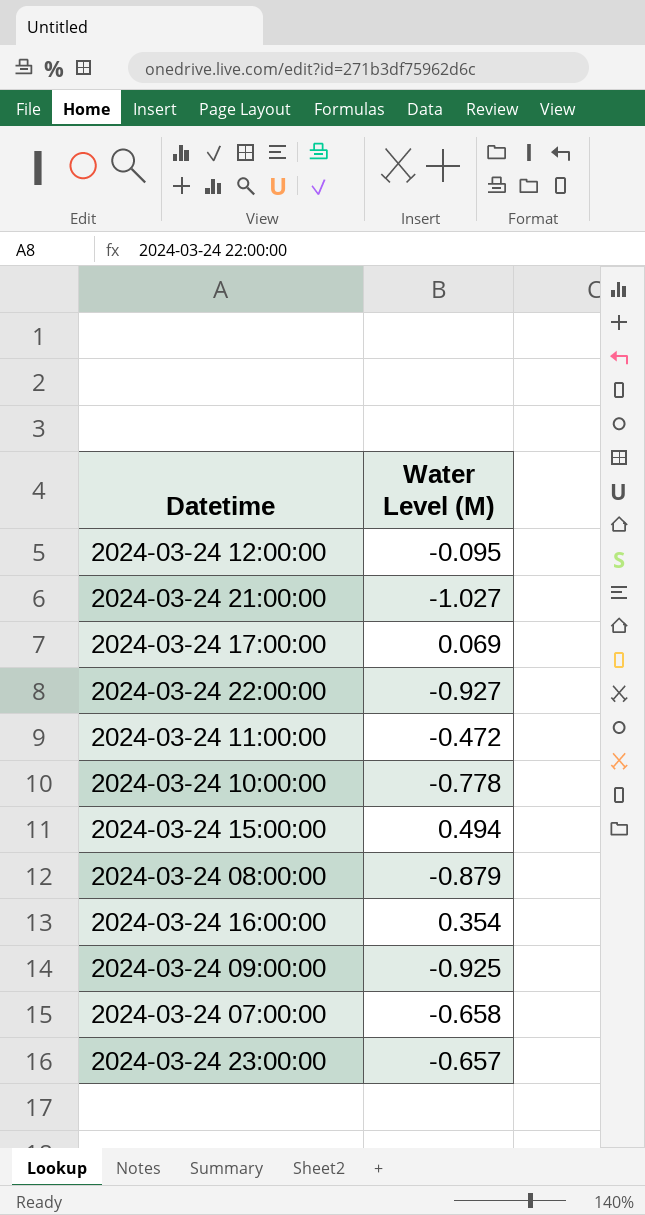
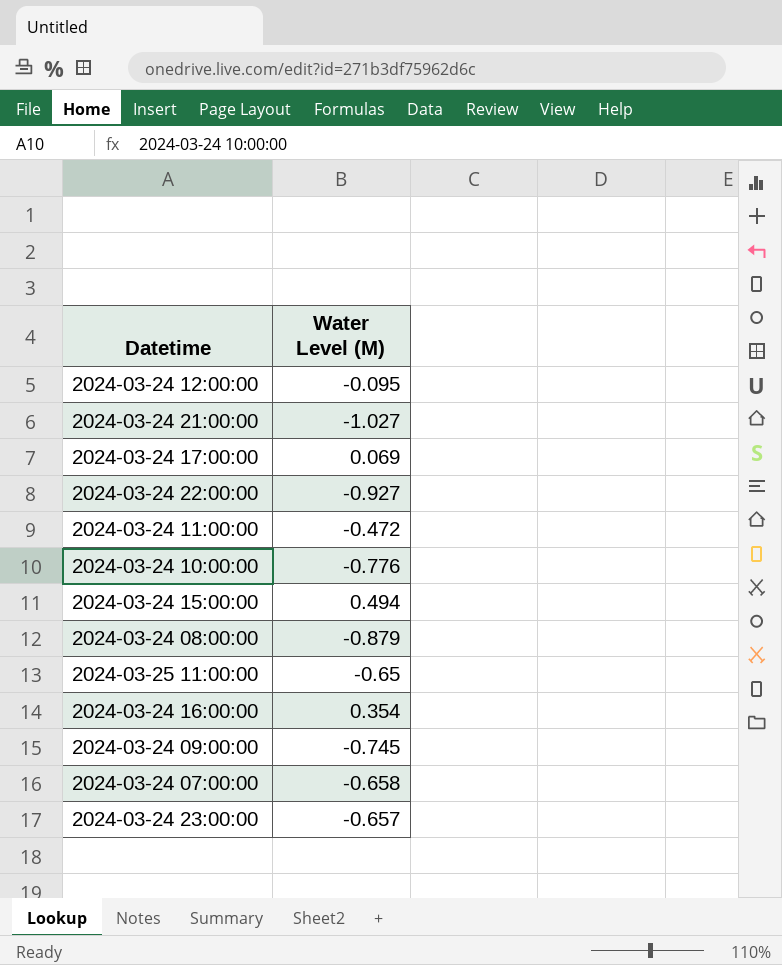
2024-03-24 10:00:00 | Water Level (M): -0.778 -> -0.776
row 2024-03-25 11:00:00: none -> -0.65
2024-03-24 09:00:00 | Water Level (M): -0.925 -> -0.745

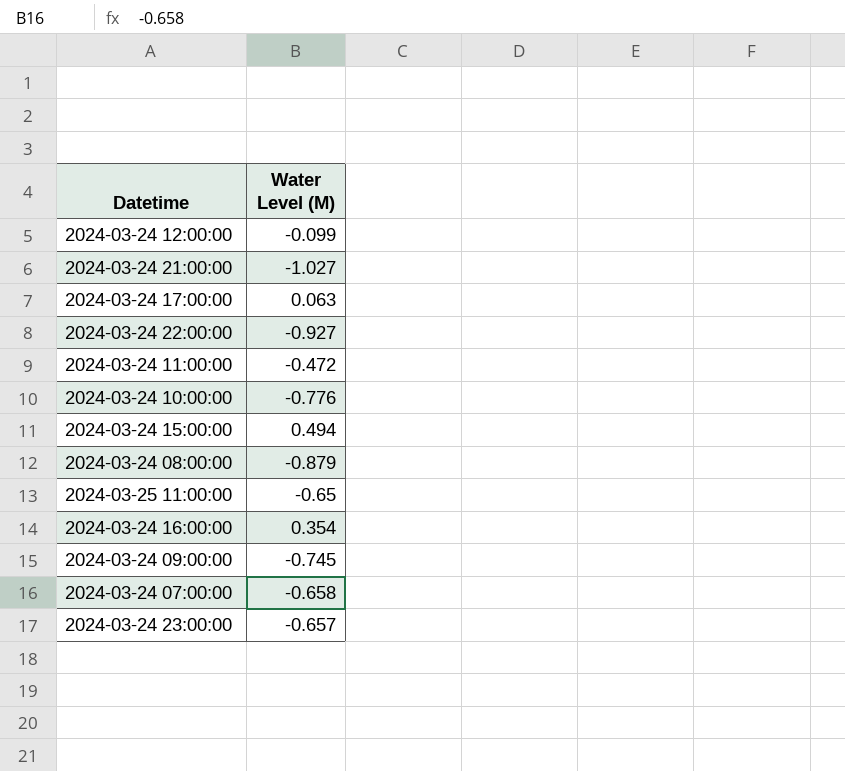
2024-03-24 12:00:00 | Water Level (M): -0.095 -> -0.099
2024-03-24 17:00:00 | Water Level (M): 0.069 -> 0.063

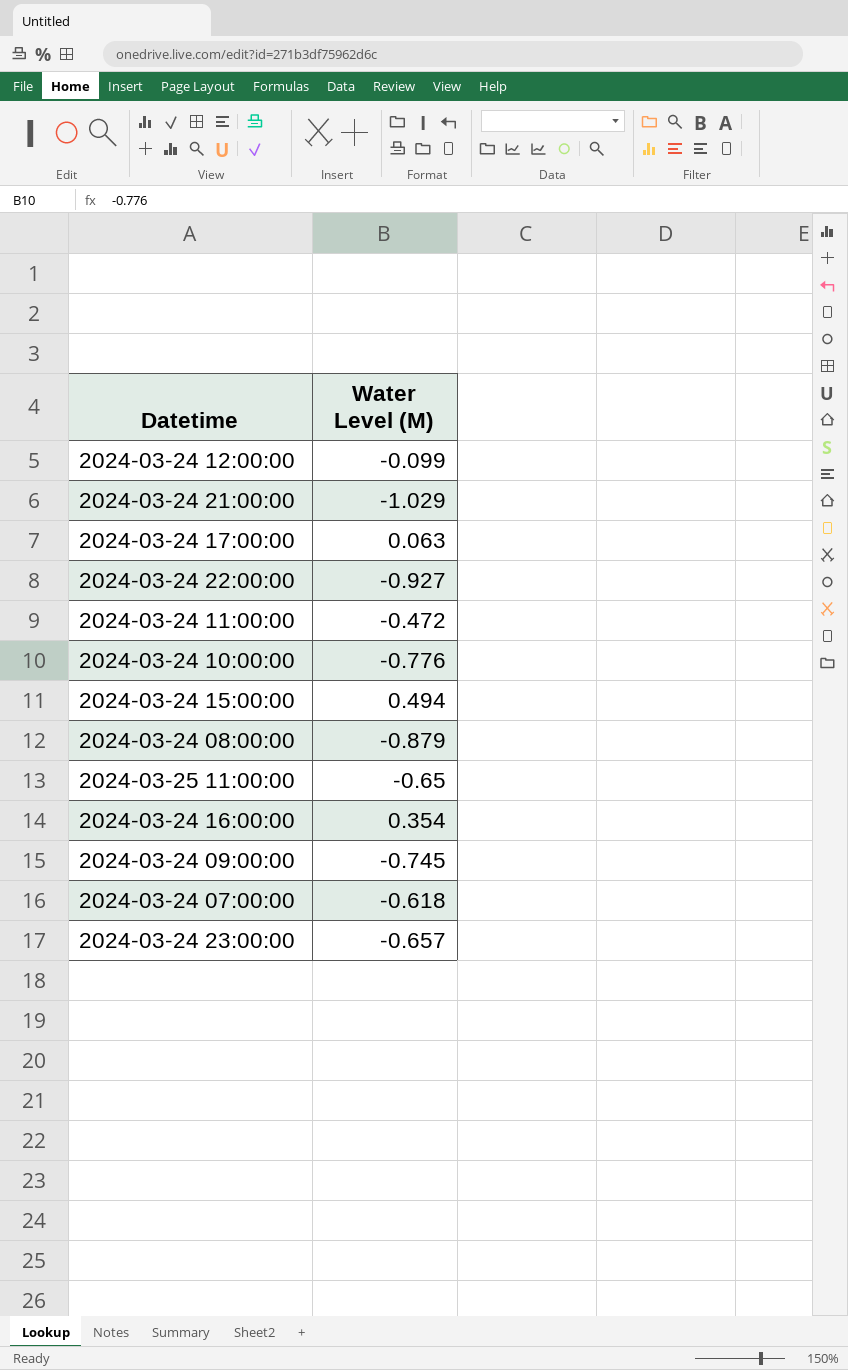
2024-03-24 21:00:00 | Water Level (M): -1.027 -> -1.029
2024-03-24 07:00:00 | Water Level (M): -0.658 -> -0.618

